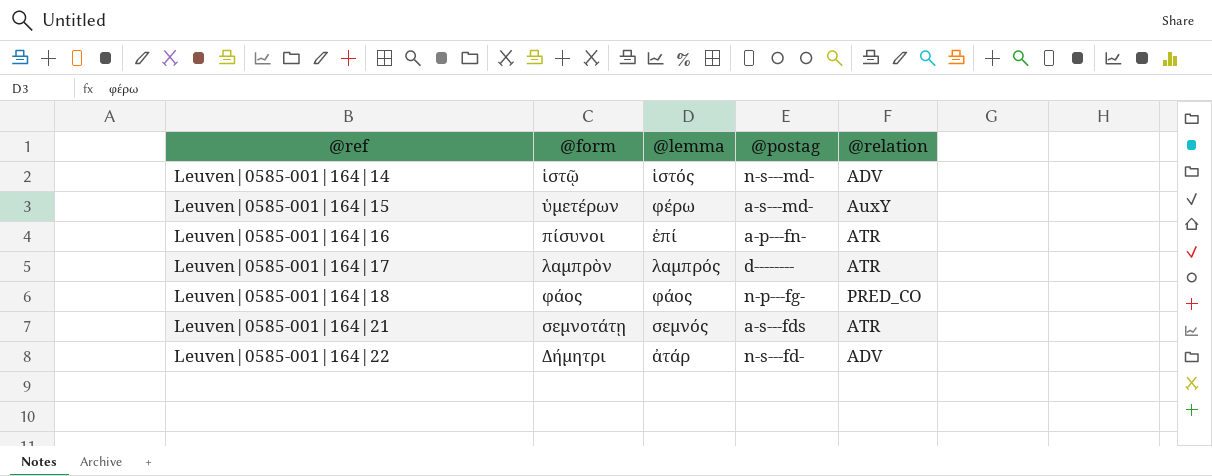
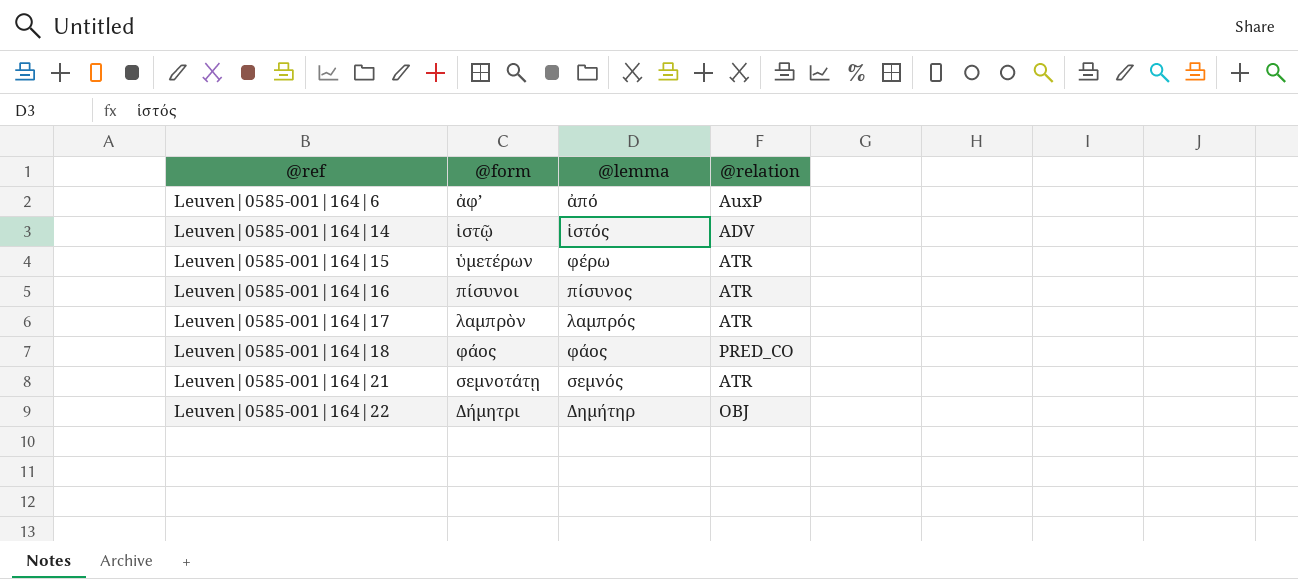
column @postag | position: 4 -> none
row Leuven|0585-001|164|6: none -> ἀφ’ | ἀπό | AuxP
Leuven|0585-001|164|15 | @relation: AuxY -> ATR
Leuven|0585-001|164|16 | @lemma: ἐπί -> πίσυνος
Leuven|0585-001|164|22 | @lemma: ἀτάρ -> Δημήτηρ
Leuven|0585-001|164|22 | @relation: ADV -> OBJ

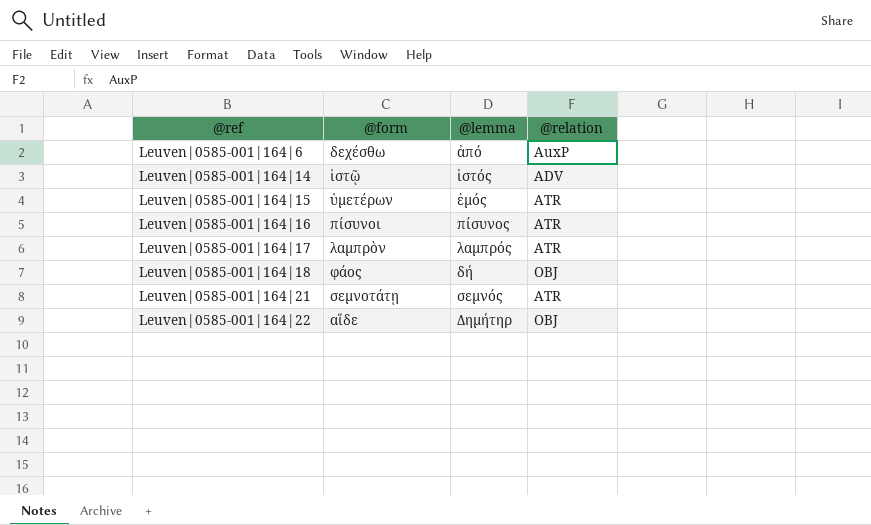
Leuven|0585-001|164|6 | @form: ἀφ’ -> δεχέσθω
Leuven|0585-001|164|15 | @lemma: φέρω -> ἐμός
Leuven|0585-001|164|18 | @lemma: φάος -> δή
Leuven|0585-001|164|18 | @relation: PRED_CO -> OBJ
Leuven|0585-001|164|22 | @form: Δήμητρι -> αἵδε

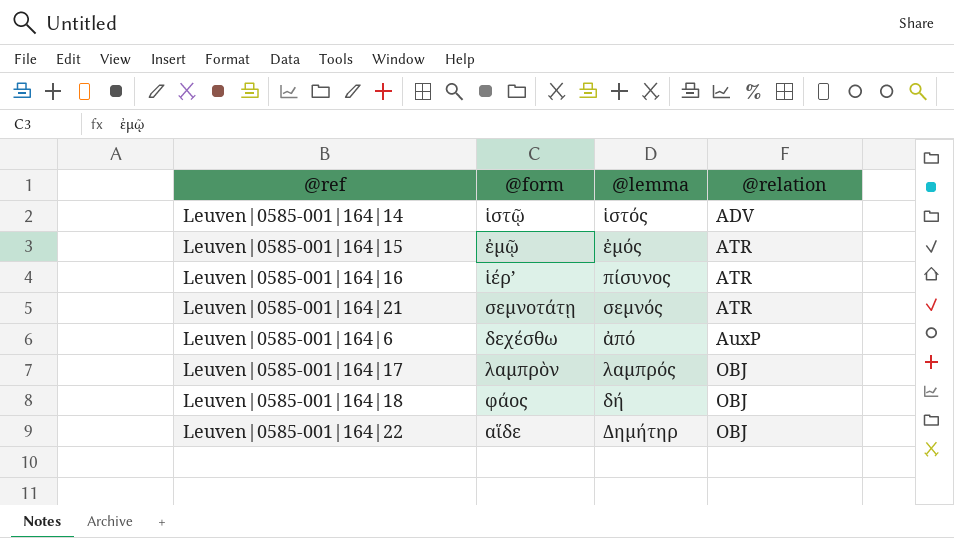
row order: @ref ascending -> @relation ascending
Leuven|0585-001|164|15 | @form: ὑμετέρων -> ἐμῷ
Leuven|0585-001|164|16 | @form: πίσυνοι -> ἱέρ’
Leuven|0585-001|164|17 | @relation: ATR -> OBJ

